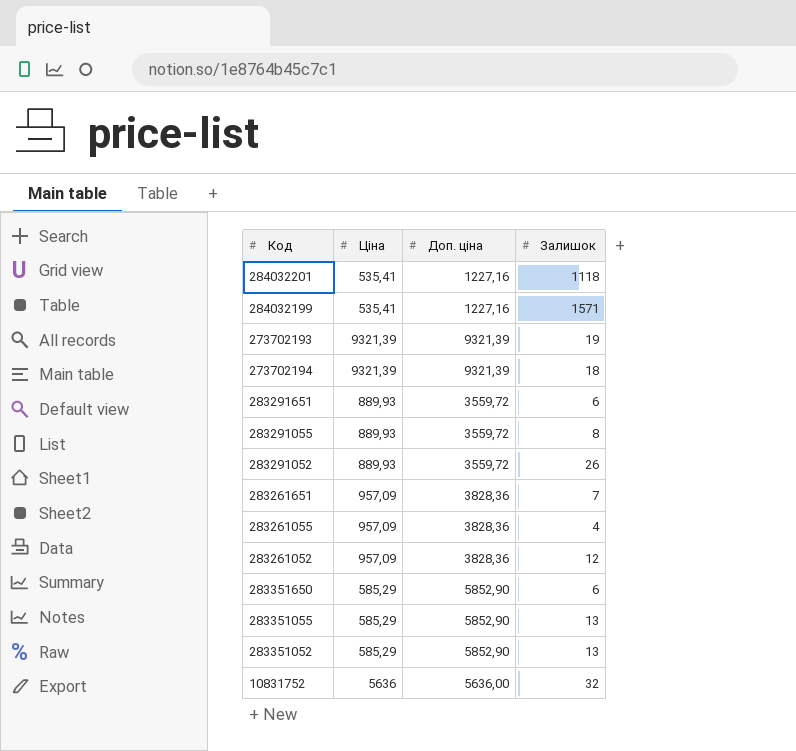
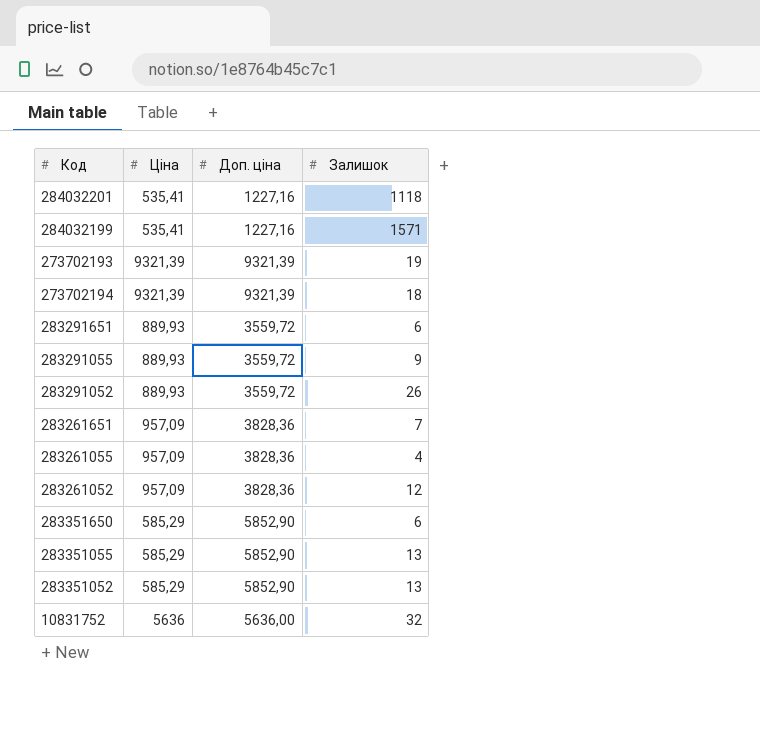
283291055 | Залишок: 8 -> 9

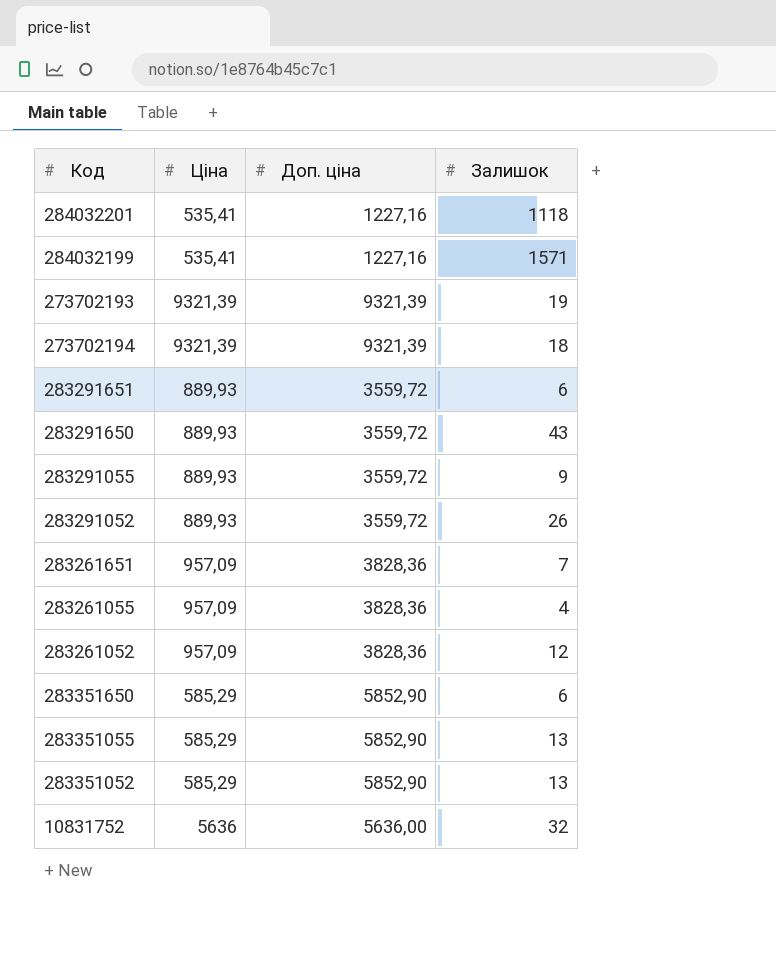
row 283291650: none -> 889,93 | 3559,72 | 43

